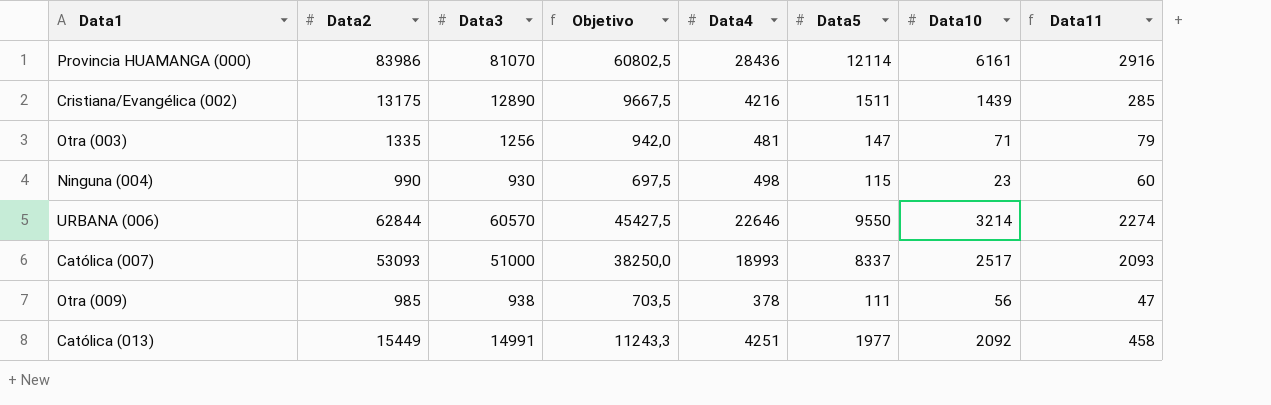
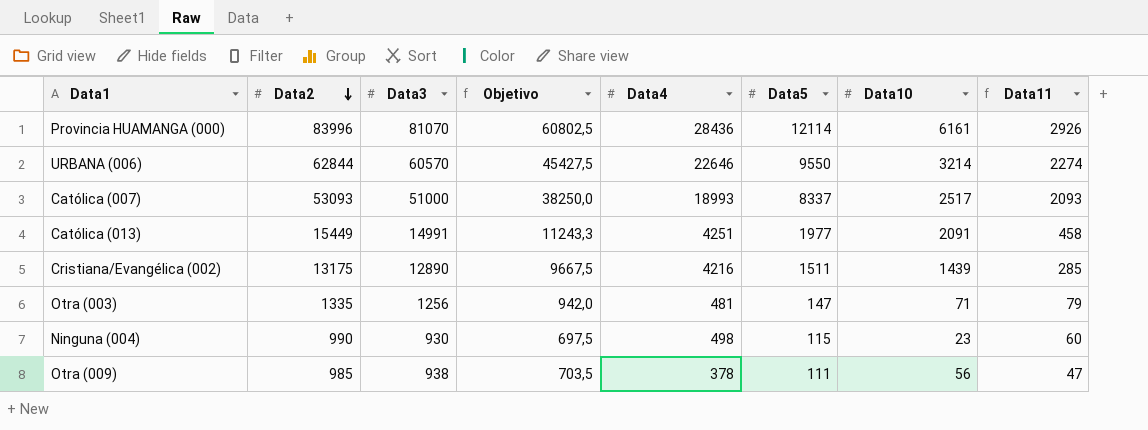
row order: none -> Data2 descending
Provincia HUAMANGA (000) | Data2: 83986 -> 83996
Provincia HUAMANGA (000) | Data11: 2916 -> 2926
Católica (013) | Data10: 2092 -> 2091

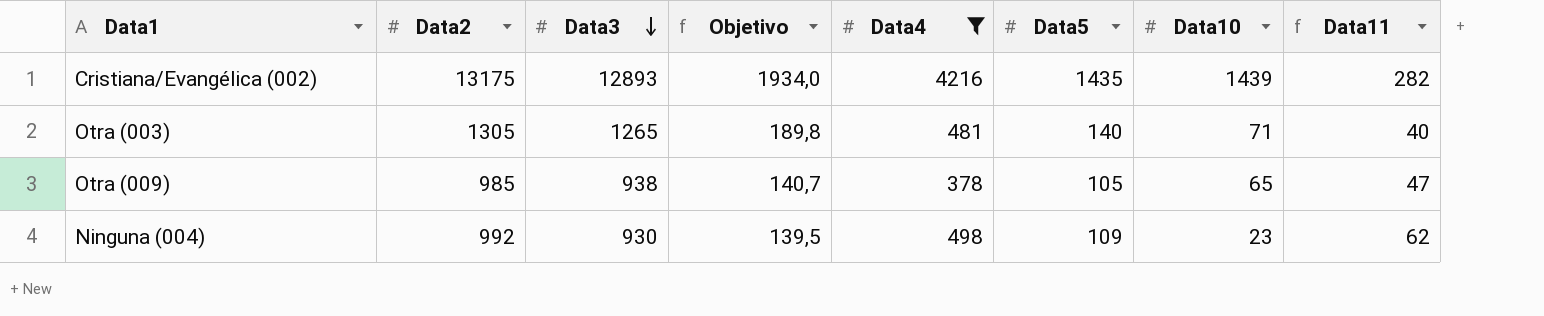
filter: none -> Data4 <= 4216
row order: Data2 descending -> Data3 descending
column Objetivo | formula: [Data3] * 0,75 -> [Data3] * 0,15
Cristiana/Evangélica (002) | Data3: 12890 -> 12893
Cristiana/Evangélica (002) | Data5: 1511 -> 1435
Cristiana/Evangélica (002) | Data11: 285 -> 282
Otra (003) | Data2: 1335 -> 1305
Otra (003) | Data3: 1256 -> 1265
Otra (003) | Data5: 147 -> 140
Otra (003) | Data11: 79 -> 40
Otra (009) | Data5: 111 -> 105
Otra (009) | Data10: 56 -> 65
Ninguna (004) | Data2: 990 -> 992
Ninguna (004) | Data5: 115 -> 109
Ninguna (004) | Data11: 60 -> 62

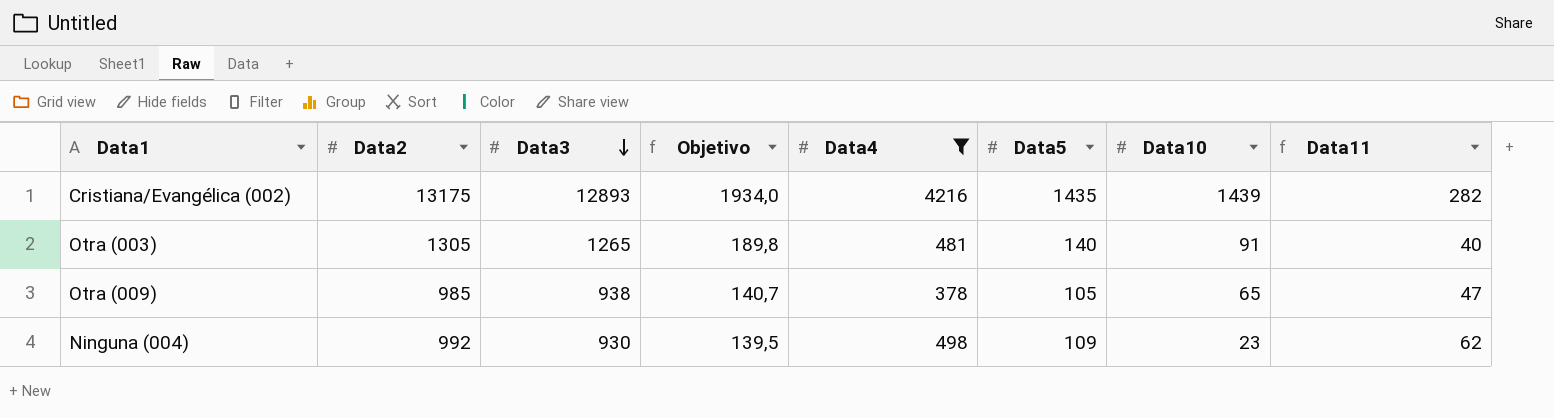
Otra (003) | Data10: 71 -> 91

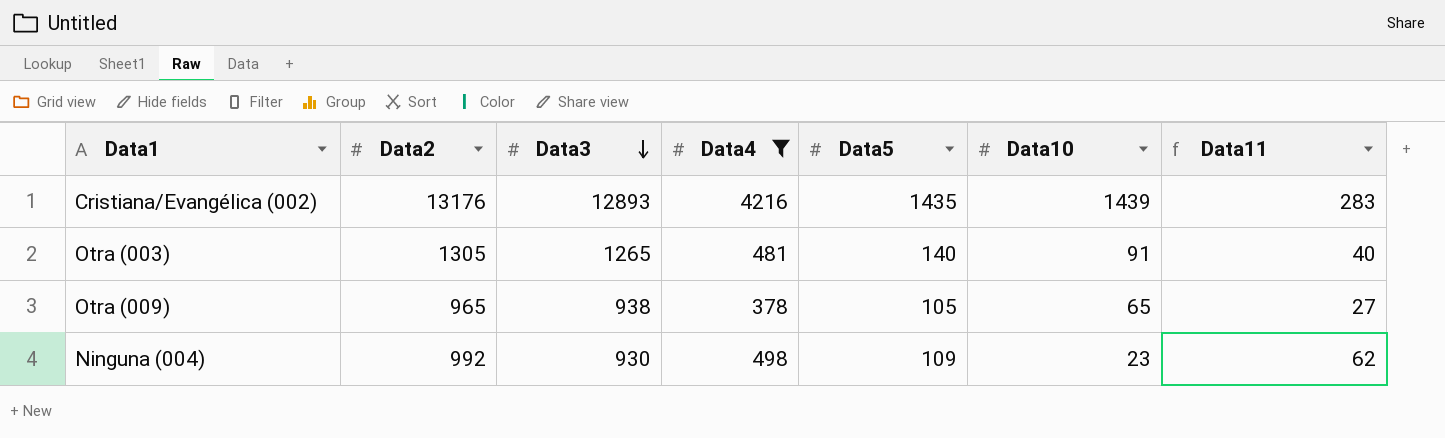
column Objetivo | formula: [Data3] * 0,15 -> none
Cristiana/Evangélica (002) | Data2: 13175 -> 13176
Cristiana/Evangélica (002) | Data11: 282 -> 283
Otra (009) | Data2: 985 -> 965
Otra (009) | Data11: 47 -> 27

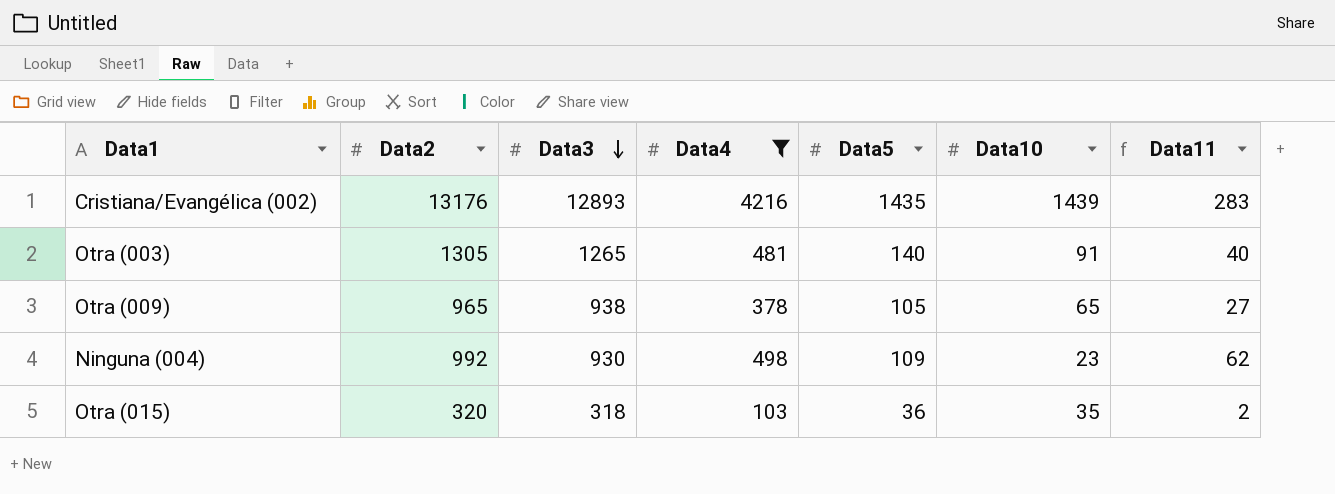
row Otra (015): none -> 320 | 318 | 103 | 36 | 35 | 2

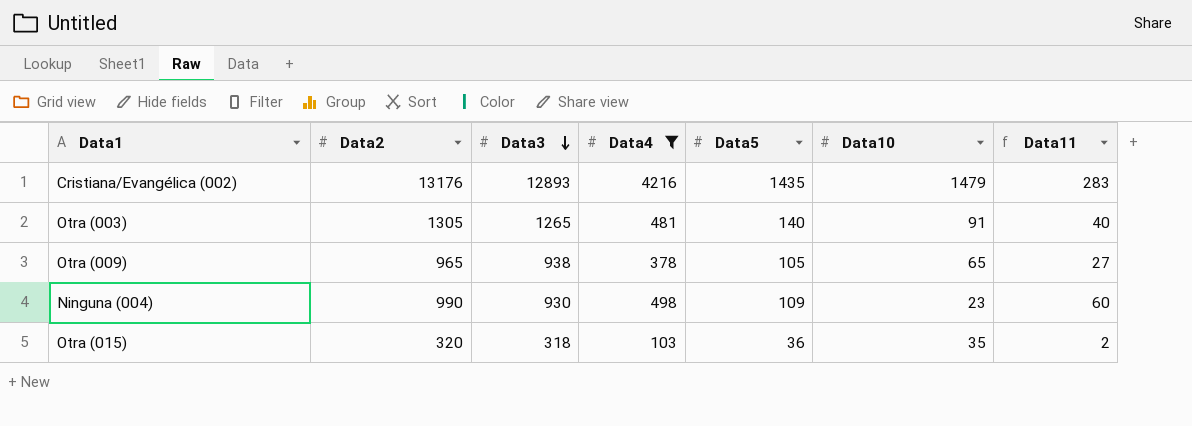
Cristiana/Evangélica (002) | Data10: 1439 -> 1479
Ninguna (004) | Data2: 992 -> 990
Ninguna (004) | Data11: 62 -> 60

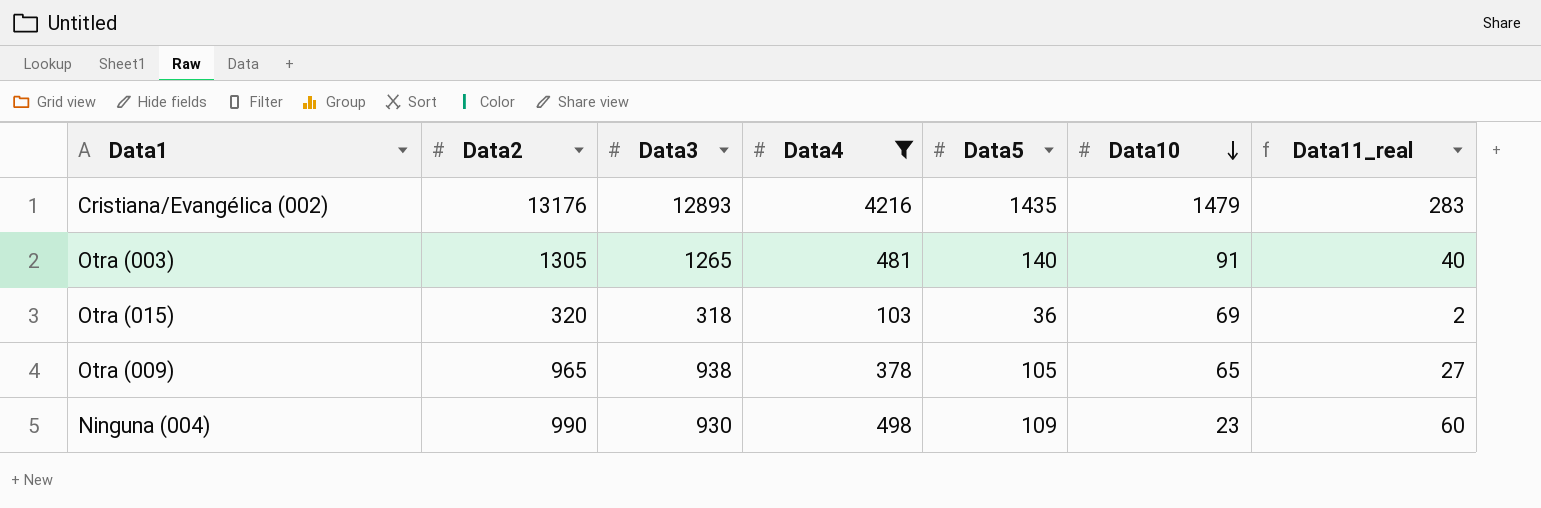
row order: Data3 descending -> Data10 descending
column name: Data11 -> Data11_real
Otra (015) | Data10: 35 -> 69

